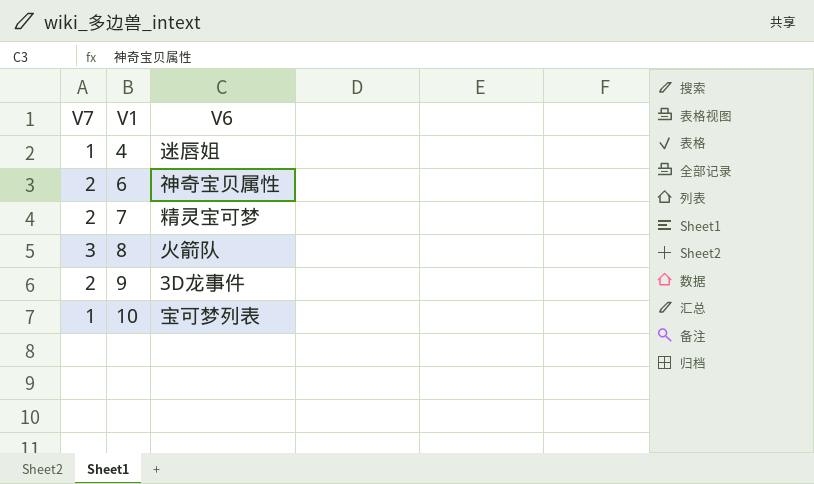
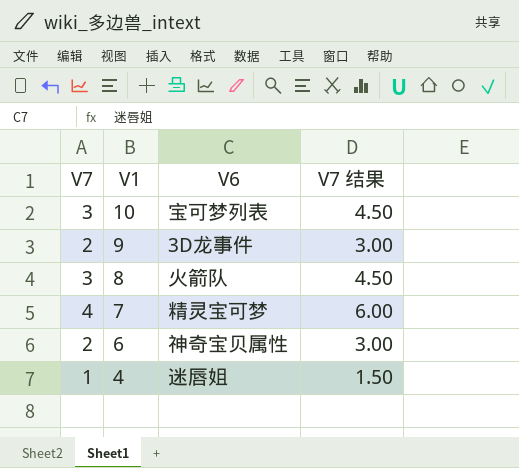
row order: V1 ascending -> V1 descending
column V7 结果 | formula: none -> [V7] * 1.5
10 | V7: 1 -> 3
7 | V7: 2 -> 4

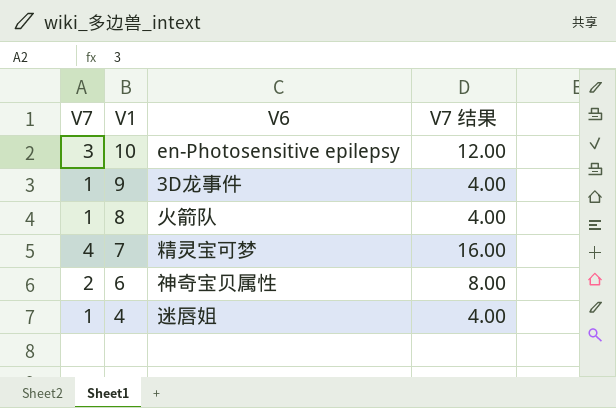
column V7 结果 | formula: [V7] * 1.5 -> [V7] * 4
10 | V6: 宝可梦列表 -> en-Photosensitive epilepsy
9 | V7: 2 -> 1
8 | V7: 3 -> 1

